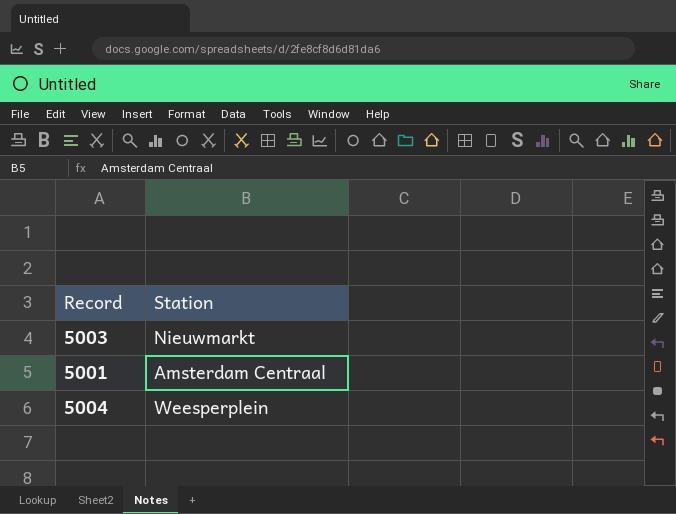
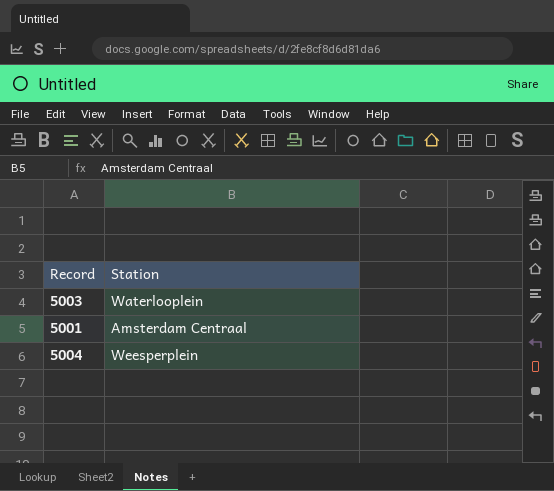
5003 | Station: Nieuwmarkt -> Waterlooplein

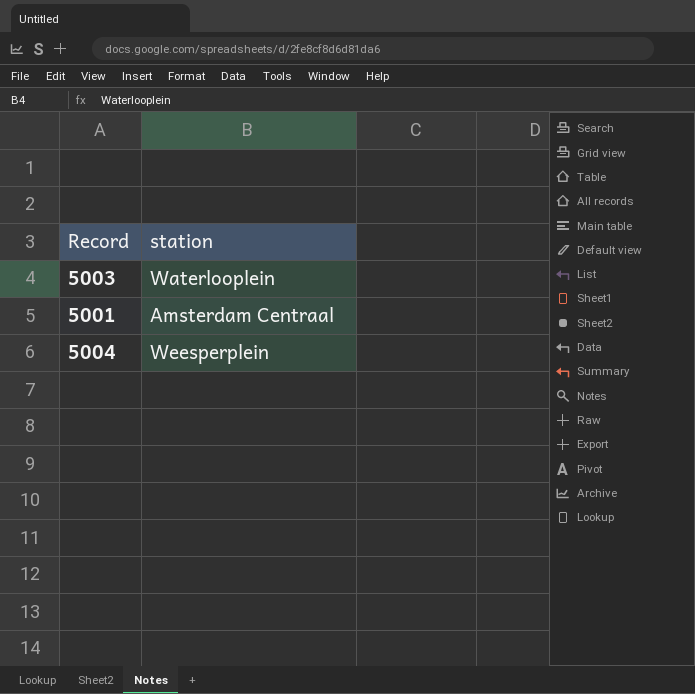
column name: Station -> station

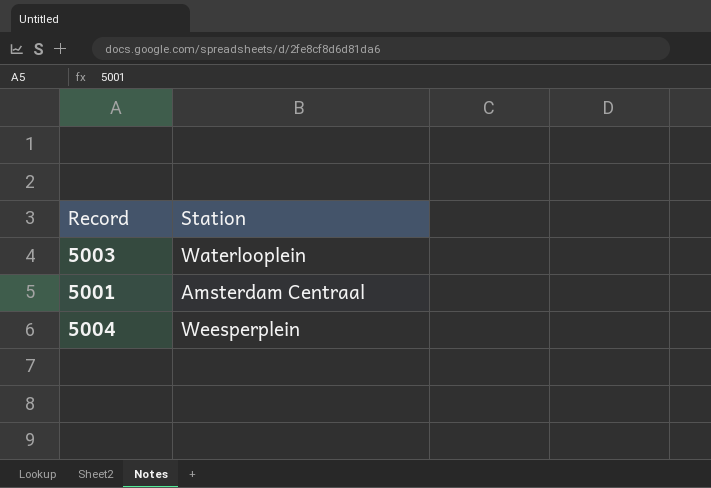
column name: station -> Station

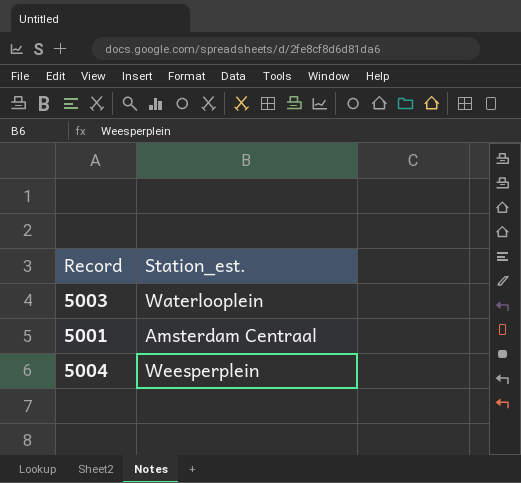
column name: Station -> Station_est.

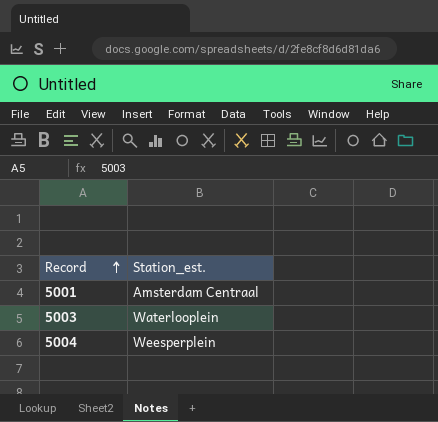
row order: none -> Record ascending

